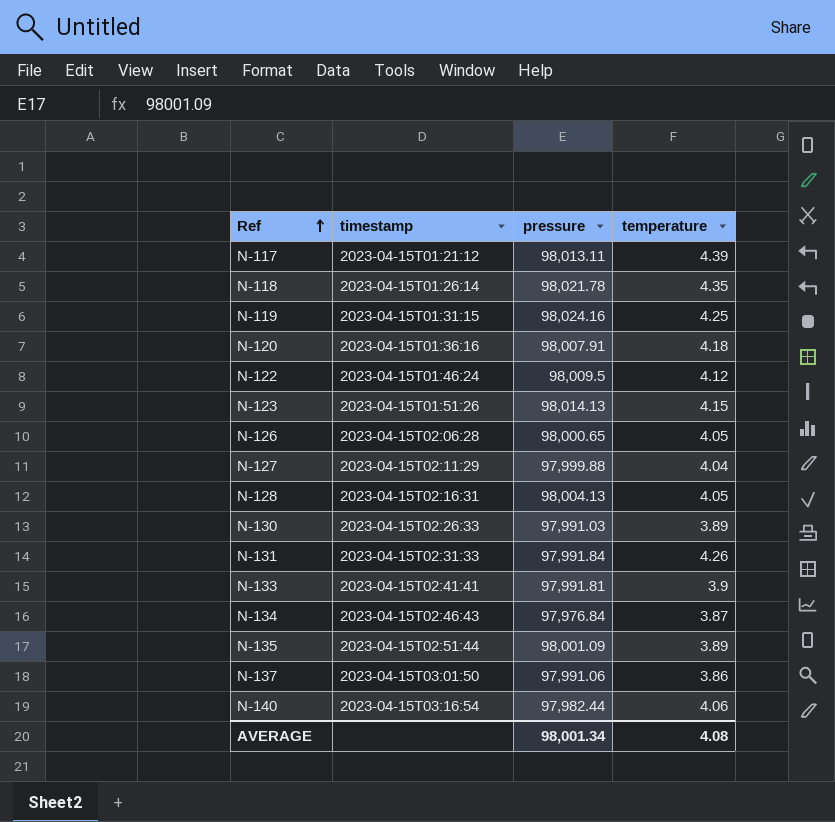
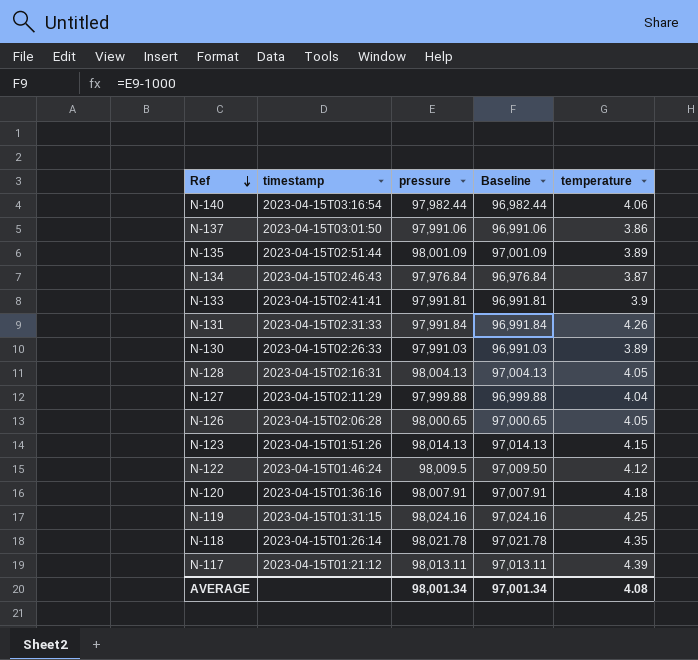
row order: Ref ascending -> Ref descending
column Baseline | formula: none -> [pressure] - 1000

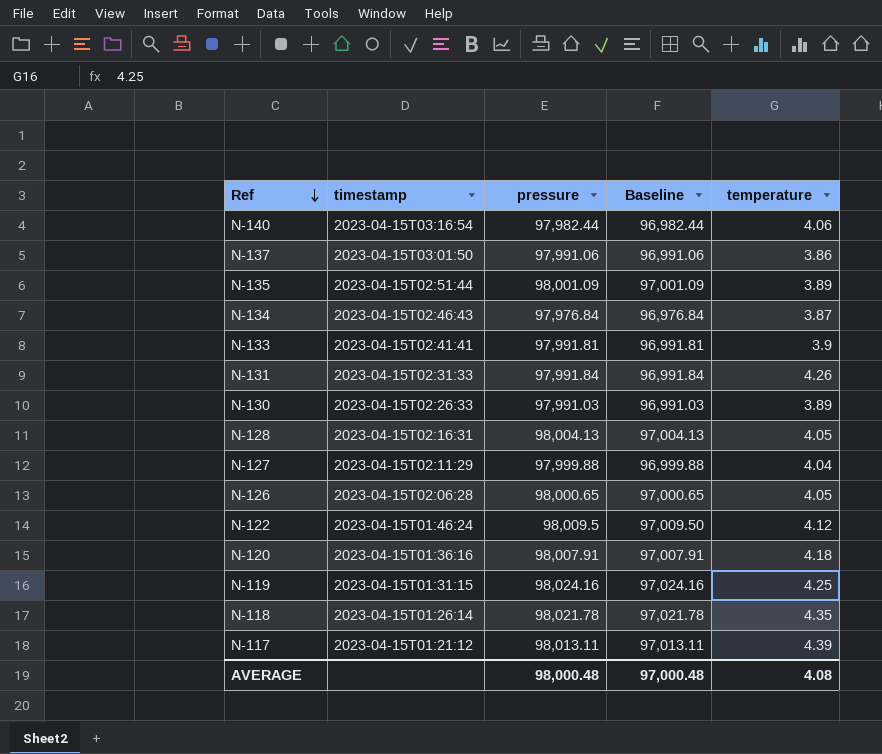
row N-123: 2023-04-15T01:51:26 | 98,014.13 | 97,014.13 | 4.15 -> none
AVERAGE | pressure: 98,001.34 -> 98,000.48
AVERAGE | Baseline: 97,001.34 -> 97,000.48

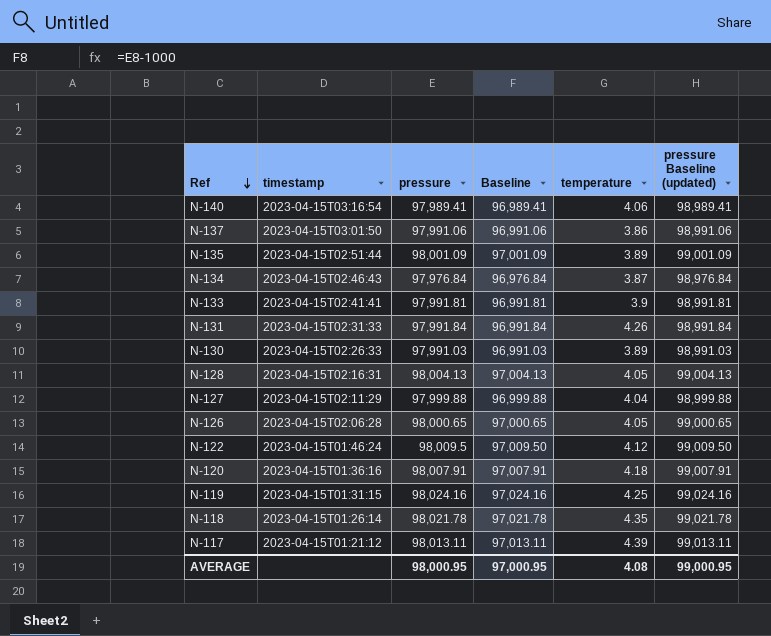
column pressure Baseline (updated) | formula: none -> [pressure] + 1000
N-140 | pressure: 97,982.44 -> 97,989.41
N-140 | Baseline: 96,982.44 -> 96,989.41
AVERAGE | pressure: 98,000.48 -> 98,000.95
AVERAGE | Baseline: 97,000.48 -> 97,000.95

